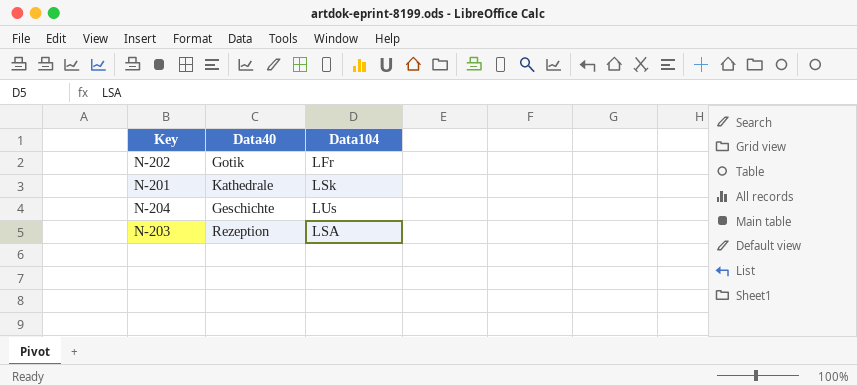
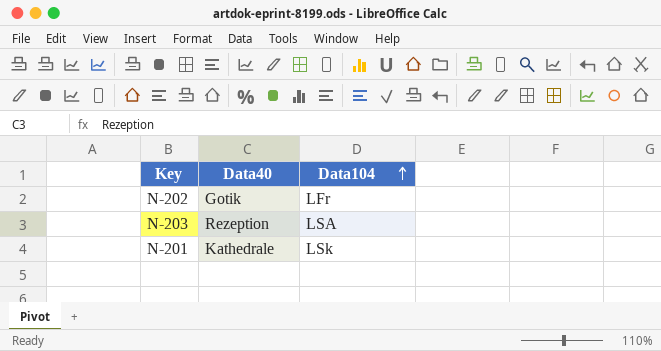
row order: none -> Data104 ascending
row N-204: Geschichte | LUs -> none

